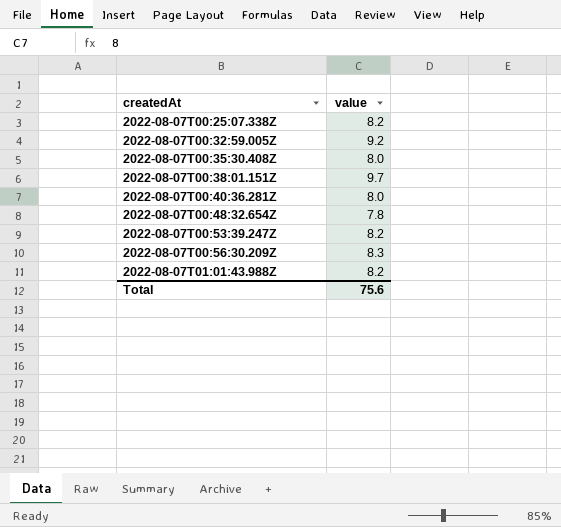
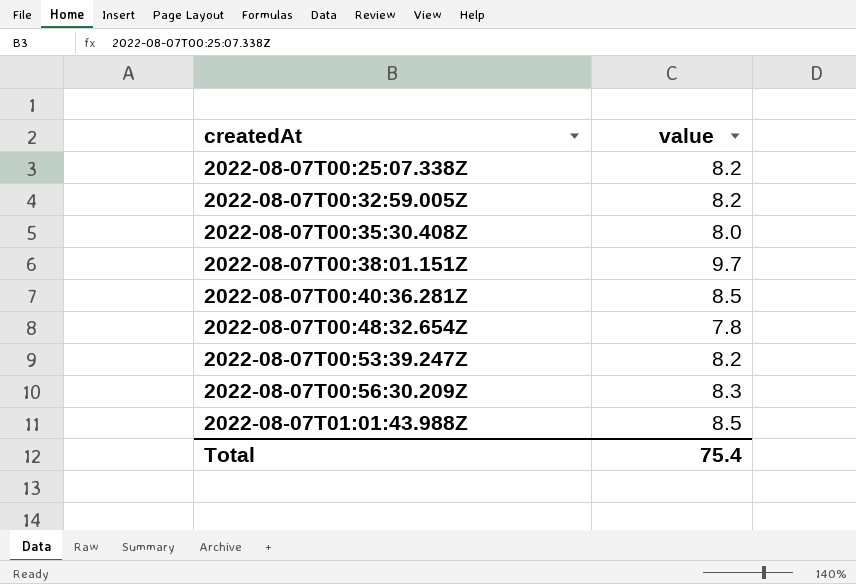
2022-08-07T00:32:59.005Z | value: 9.2 -> 8.2
2022-08-07T00:40:36.281Z | value: 8.0 -> 8.5
2022-08-07T01:01:43.988Z | value: 8.2 -> 8.5
Total | value: 75.6 -> 75.4

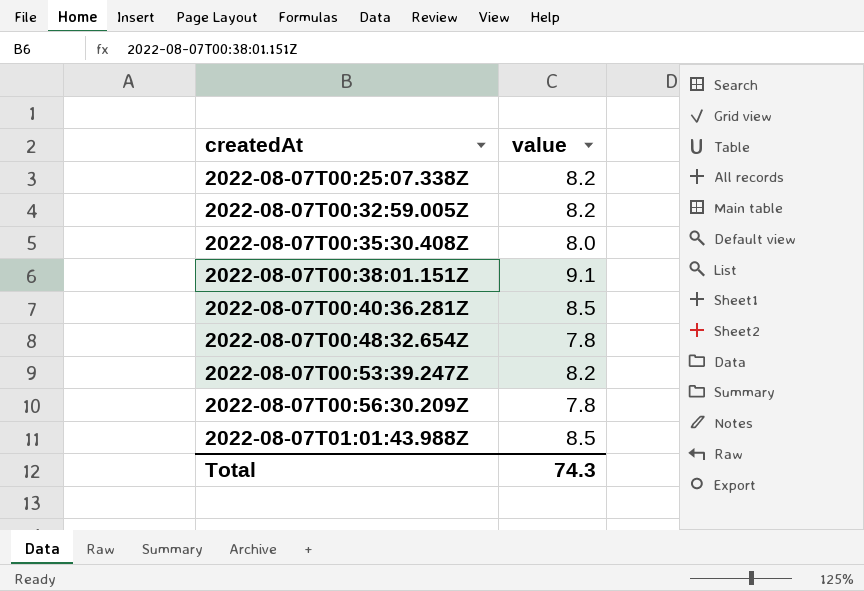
2022-08-07T00:38:01.151Z | value: 9.7 -> 9.1
2022-08-07T00:56:30.209Z | value: 8.3 -> 7.8
Total | value: 75.4 -> 74.3

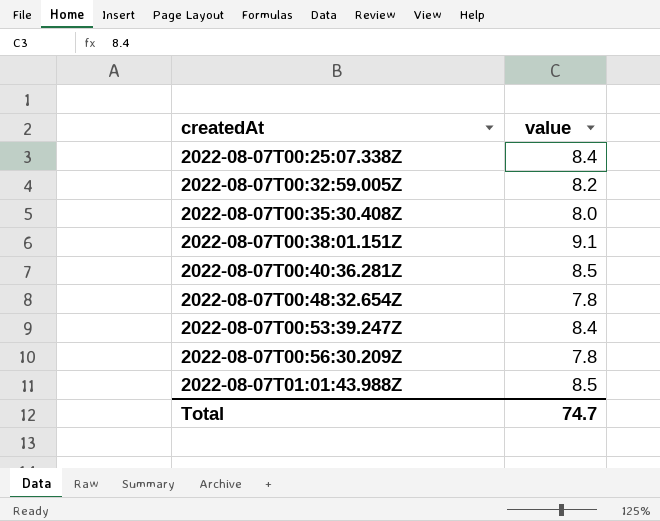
2022-08-07T00:25:07.338Z | value: 8.2 -> 8.4
2022-08-07T00:53:39.247Z | value: 8.2 -> 8.4
Total | value: 74.3 -> 74.7

